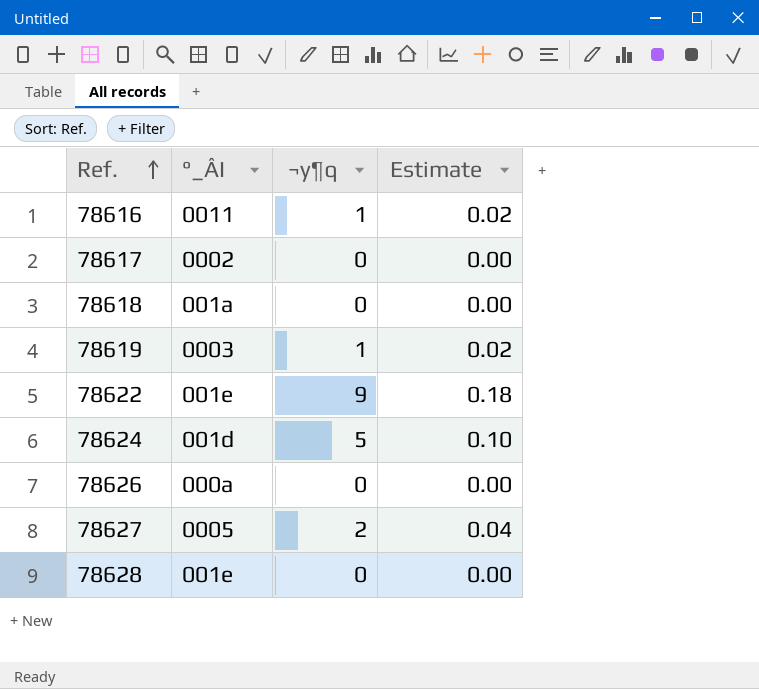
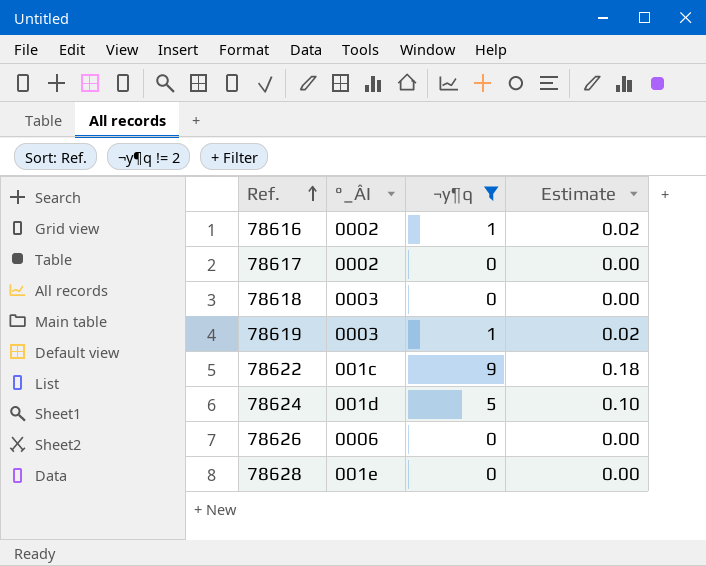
filter: none -> ¬y¶q != 2
78616 | °_ÂI: 0011 -> 0002
78618 | °_ÂI: 001a -> 0003
78622 | °_ÂI: 001e -> 001c
78626 | °_ÂI: 000a -> 0006

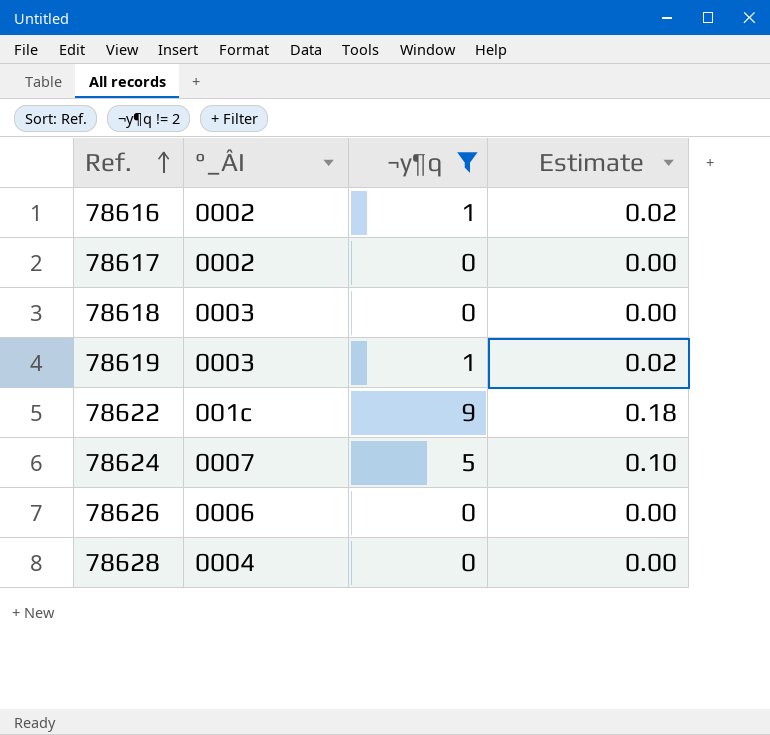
78624 | °_ÂI: 001d -> 0007
78628 | °_ÂI: 001e -> 0004

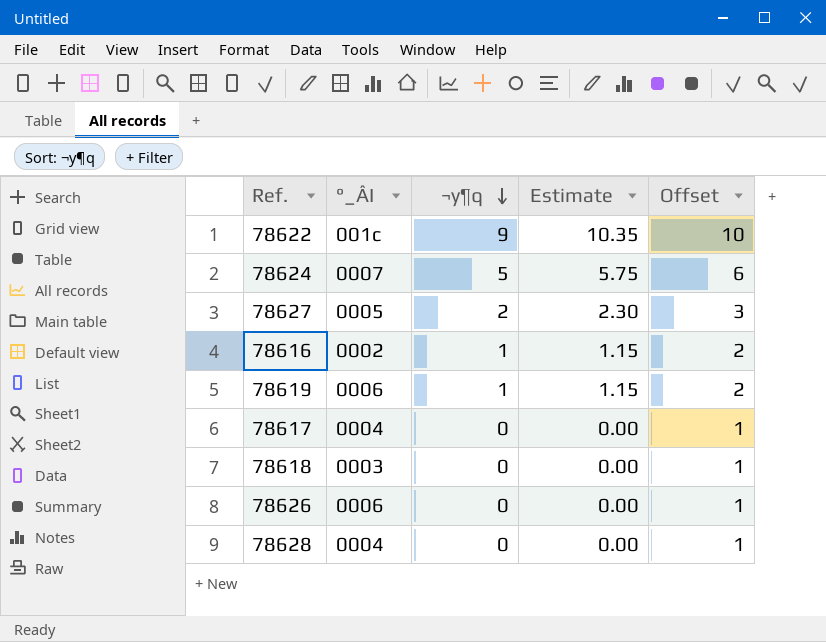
filter: ¬y¶q != 2 -> none
row order: Ref. ascending -> ¬y¶q descending
column Estimate | formula: [¬y¶q] * 0.02 -> [¬y¶q] * 1.15
column Offset | formula: none -> [¬y¶q] + 1
78619 | °_ÂI: 0003 -> 0006
78617 | °_ÂI: 0002 -> 0004

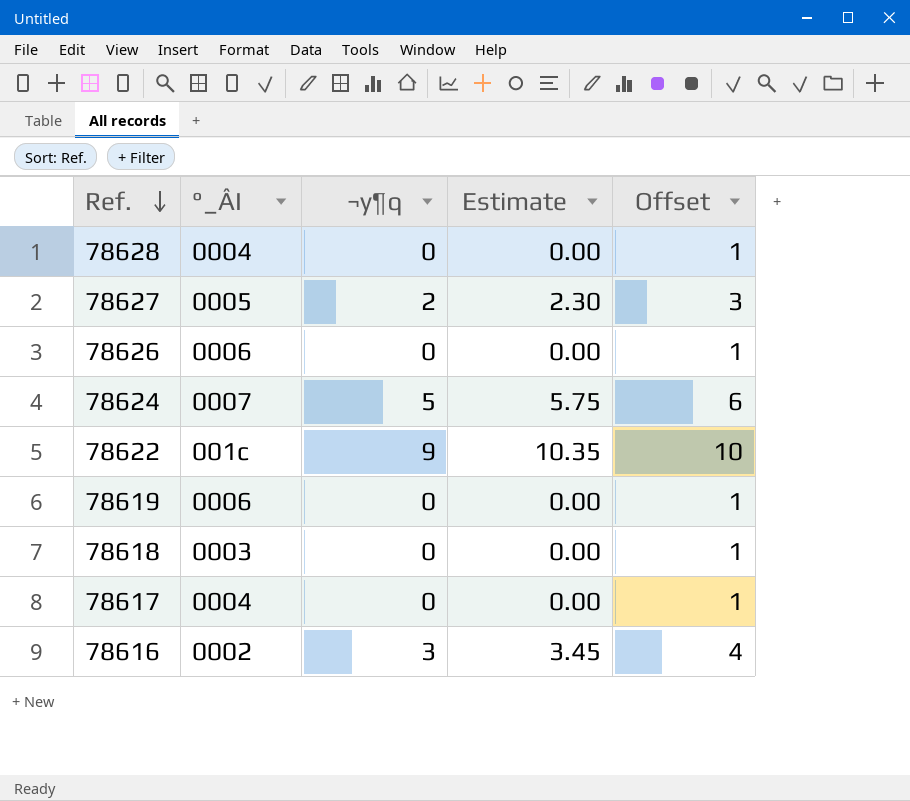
row order: ¬y¶q descending -> Ref. descending
78619 | ¬y¶q: 1 -> 0
78619 | Estimate: 1.15 -> 0.00
78619 | Offset: 2 -> 1
78616 | ¬y¶q: 1 -> 3
78616 | Estimate: 1.15 -> 3.45
78616 | Offset: 2 -> 4

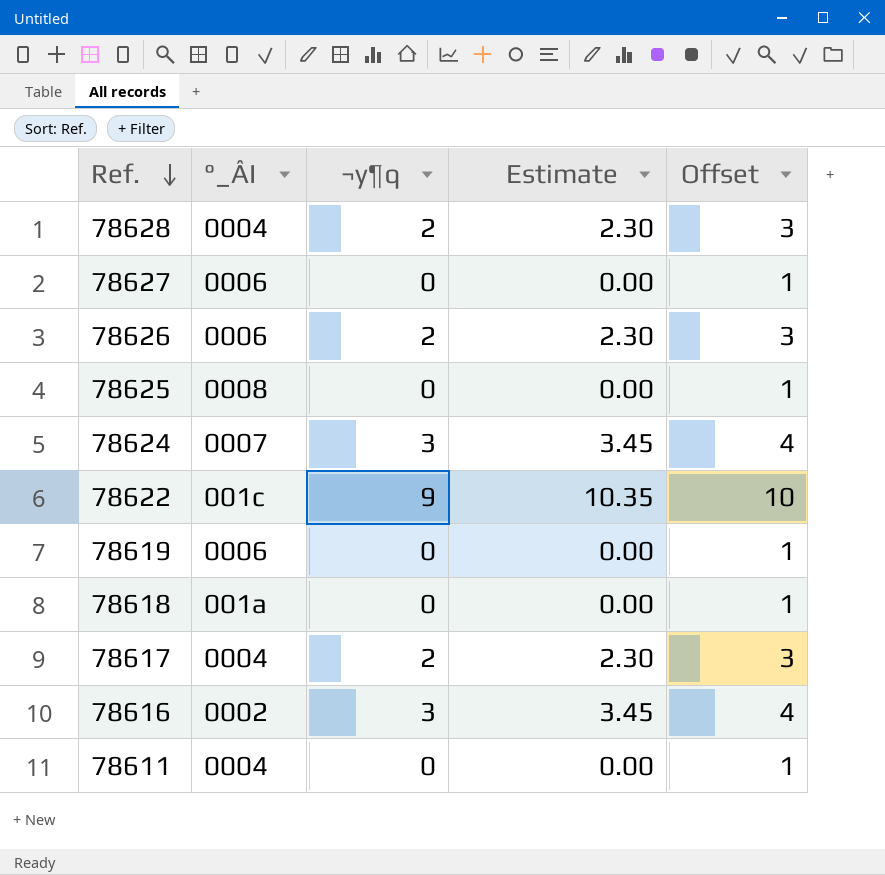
78628 | ¬y¶q: 0 -> 2
78628 | Estimate: 0.00 -> 2.30
78628 | Offset: 1 -> 3
78627 | °_ÂI: 0005 -> 0006
78627 | ¬y¶q: 2 -> 0
78627 | Estimate: 2.30 -> 0.00
78627 | Offset: 3 -> 1
78626 | ¬y¶q: 0 -> 2
78626 | Estimate: 0.00 -> 2.30
78626 | Offset: 1 -> 3
row 78625: none -> 0008 | 0 | 0.00 | 1
78624 | ¬y¶q: 5 -> 3
78624 | Estimate: 5.75 -> 3.45
78624 | Offset: 6 -> 4
78618 | °_ÂI: 0003 -> 001a
78617 | ¬y¶q: 0 -> 2
78617 | Estimate: 0.00 -> 2.30
78617 | Offset: 1 -> 3
row 78611: none -> 0004 | 0 | 0.00 | 1

